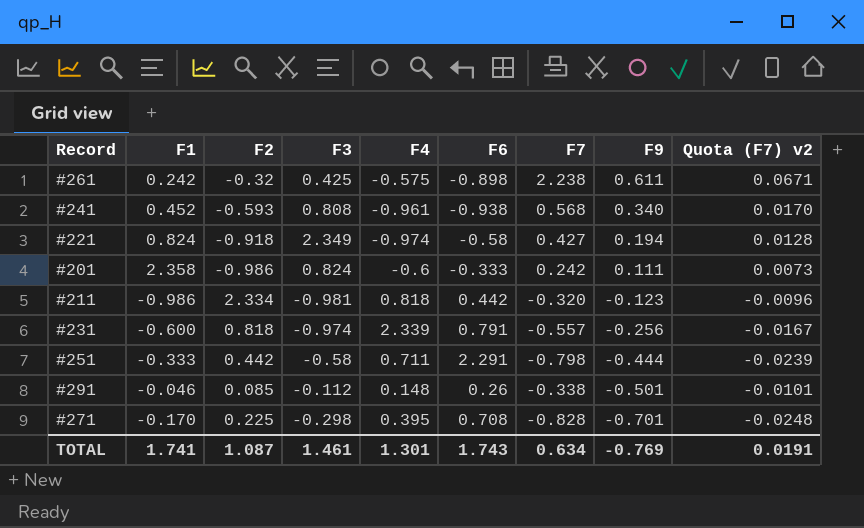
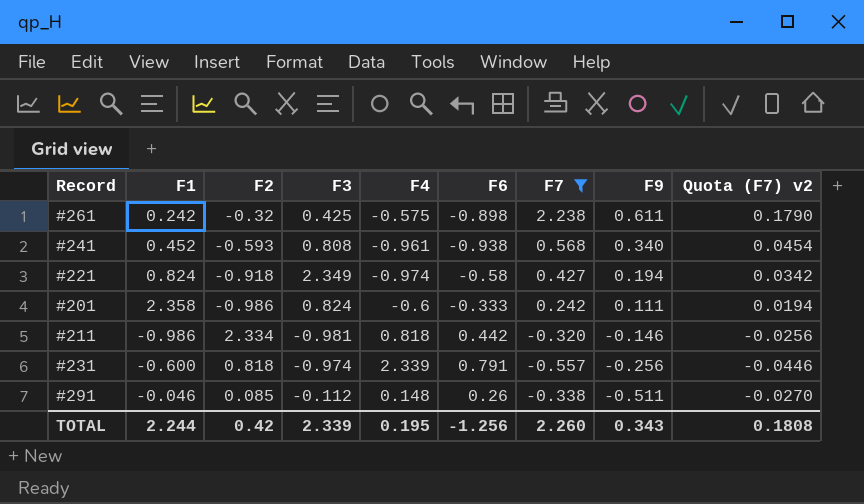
filter: none -> F7 >= -0.557
column Quota (F7) v2 | formula: [F7] * 0.03 -> [F7] * 0.08
#211 | F9: -0.123 -> -0.146
#291 | F9: -0.501 -> -0.511
TOTAL | F1: 1.741 -> 2.244
TOTAL | F2: 1.087 -> 0.42
TOTAL | F3: 1.461 -> 2.339
TOTAL | F4: 1.301 -> 0.195
TOTAL | F6: 1.743 -> -1.256
TOTAL | F7: 0.634 -> 2.260
TOTAL | F9: -0.769 -> 0.343
TOTAL | Quota (F7) v2: 0.0191 -> 0.1808

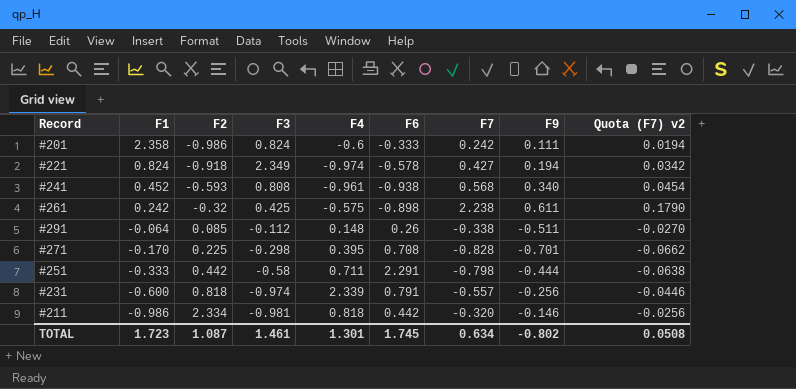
filter: F7 >= -0.557 -> none
row order: F9 descending -> F1 descending
#221 | F6: -0.58 -> -0.578
#291 | F1: -0.046 -> -0.064
TOTAL | F1: 2.244 -> 1.723
TOTAL | F2: 0.42 -> 1.087
TOTAL | F3: 2.339 -> 1.461
TOTAL | F4: 0.195 -> 1.301
TOTAL | F6: -1.256 -> 1.745
TOTAL | F7: 2.260 -> 0.634
TOTAL | F9: 0.343 -> -0.802
TOTAL | Quota (F7) v2: 0.1808 -> 0.0508

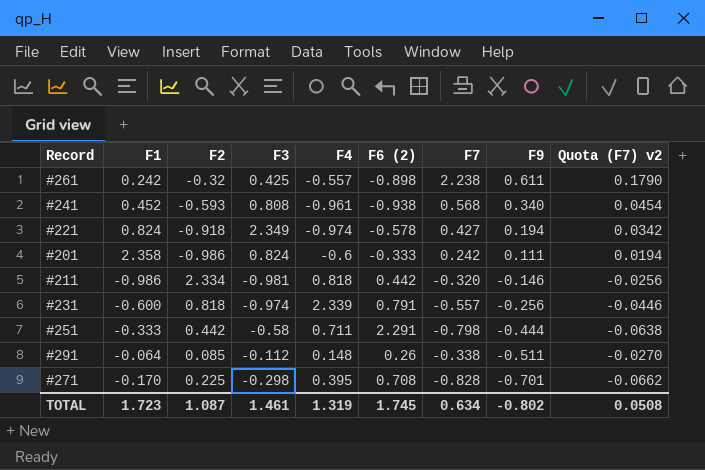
row order: F1 descending -> F9 descending
column name: F6 -> F6 (2)
#261 | F4: -0.575 -> -0.557
TOTAL | F4: 1.301 -> 1.319

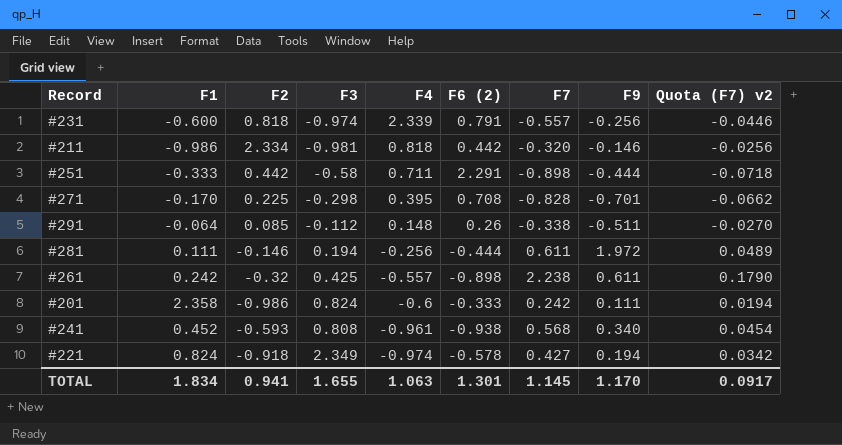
row order: F9 descending -> F4 descending
#251 | F7: -0.798 -> -0.898
#251 | Quota (F7) v2: -0.0638 -> -0.0718
row #281: none -> 0.111 | -0.146 | 0.194 | -0.256 | -0.444 | 0.611 | 1.972 | 0.0489
TOTAL | F1: 1.723 -> 1.834
TOTAL | F2: 1.087 -> 0.941
TOTAL | F3: 1.461 -> 1.655
TOTAL | F4: 1.319 -> 1.063
TOTAL | F6 (2): 1.745 -> 1.301
TOTAL | F7: 0.634 -> 1.145
TOTAL | F9: -0.802 -> 1.170
TOTAL | Quota (F7) v2: 0.0508 -> 0.0917

